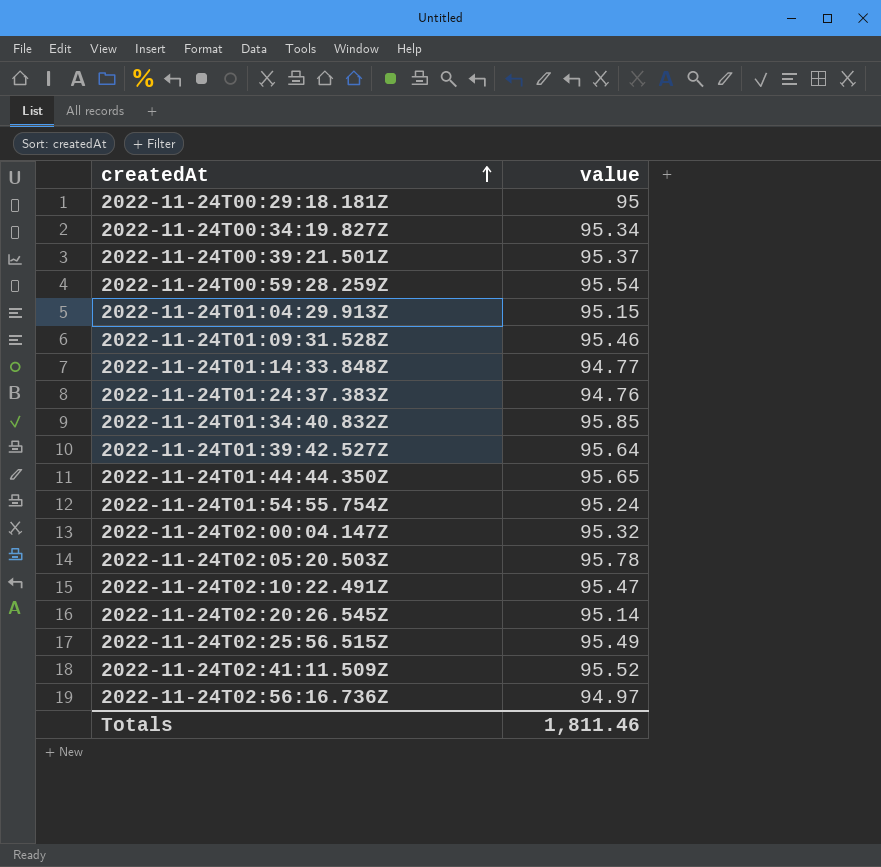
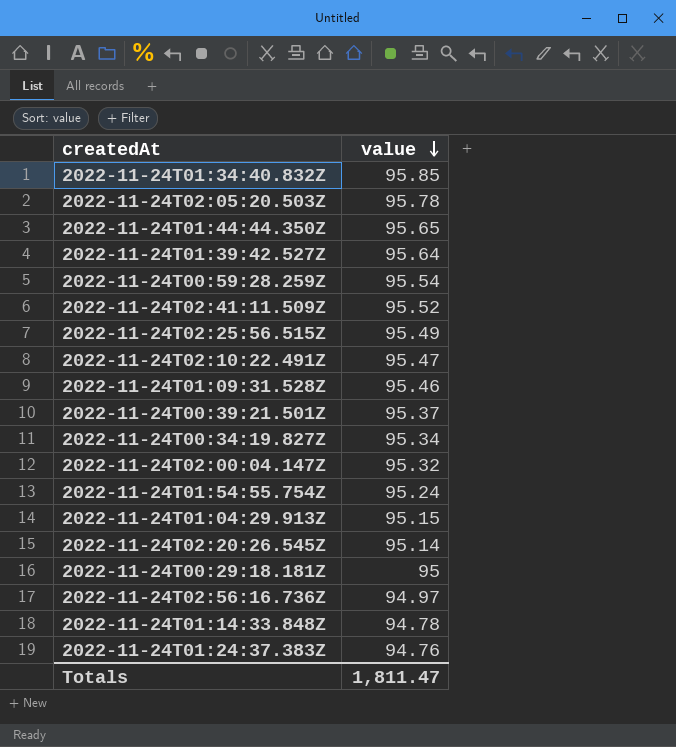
row order: createdAt ascending -> value descending
2022-11-24T01:14:33.848Z | value: 94.77 -> 94.78
Totals | value: 1,811.46 -> 1,811.47

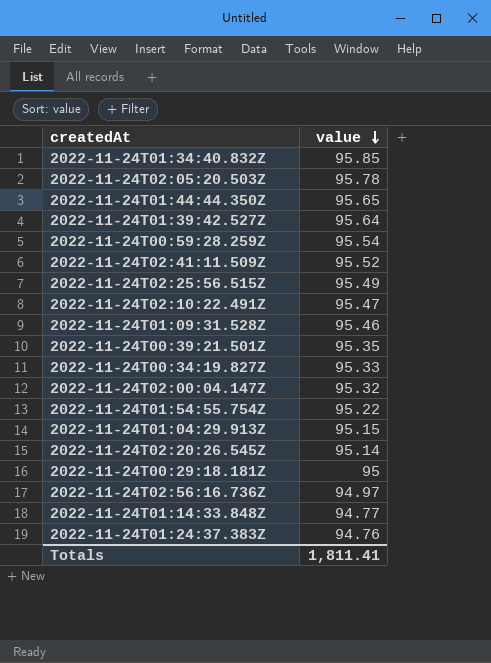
2022-11-24T00:39:21.501Z | value: 95.37 -> 95.35
2022-11-24T00:34:19.827Z | value: 95.34 -> 95.33
2022-11-24T01:54:55.754Z | value: 95.24 -> 95.22
2022-11-24T01:14:33.848Z | value: 94.78 -> 94.77
Totals | value: 1,811.47 -> 1,811.41

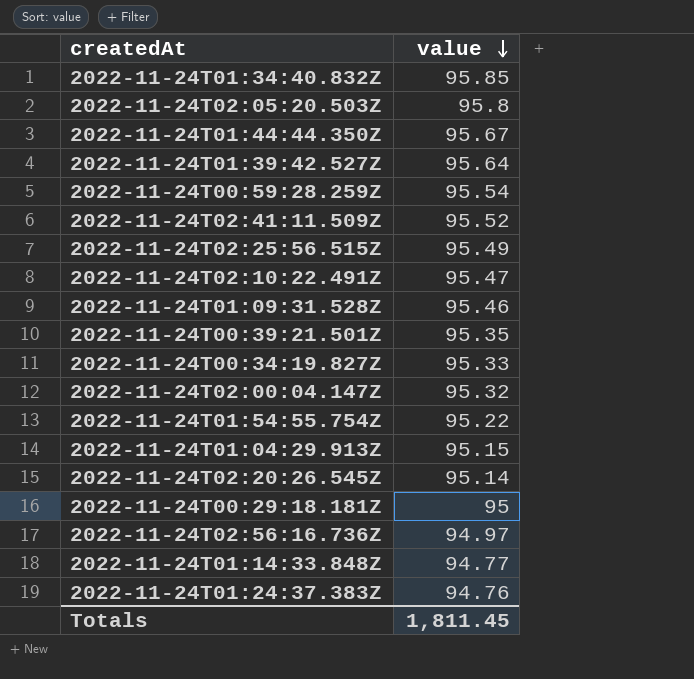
2022-11-24T02:05:20.503Z | value: 95.78 -> 95.8
2022-11-24T01:44:44.350Z | value: 95.65 -> 95.67
Totals | value: 1,811.41 -> 1,811.45

